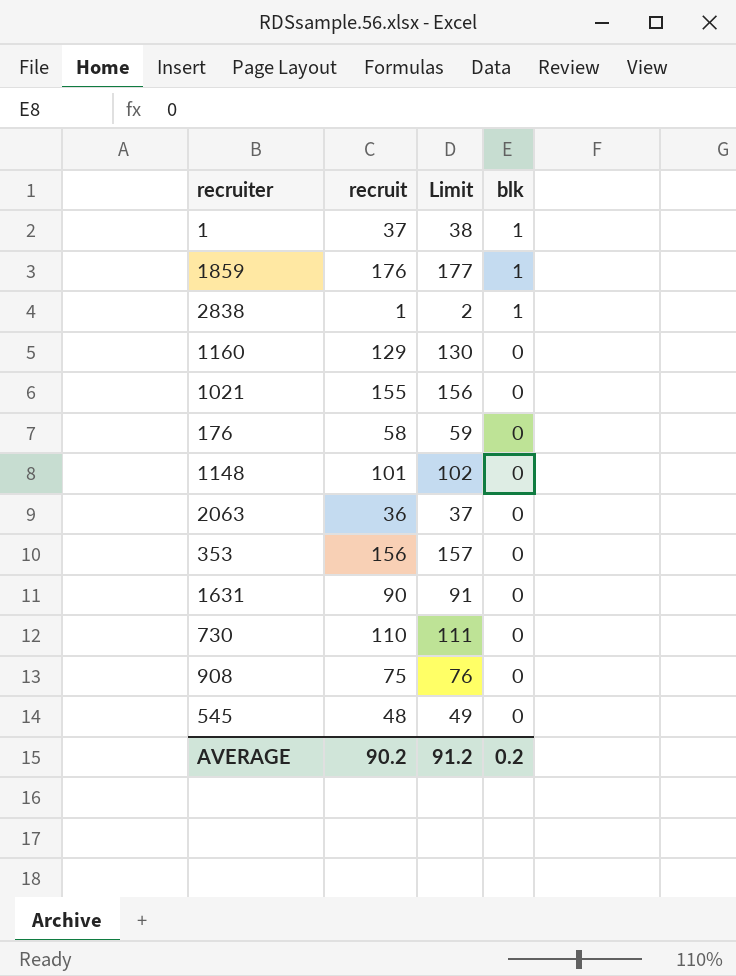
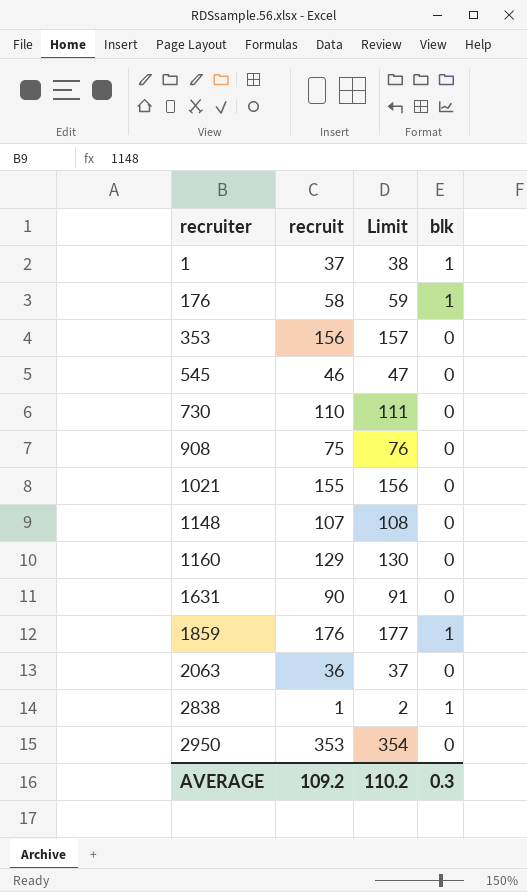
row order: blk descending -> recruiter ascending
176 | blk: 0 -> 1
545 | recruit: 48 -> 46
545 | Limit: 49 -> 47
1148 | recruit: 101 -> 107
1148 | Limit: 102 -> 108
row 2950: none -> 353 | 354 | 0
AVERAGE | recruit: 90.2 -> 109.2
AVERAGE | Limit: 91.2 -> 110.2
AVERAGE | blk: 0.2 -> 0.3

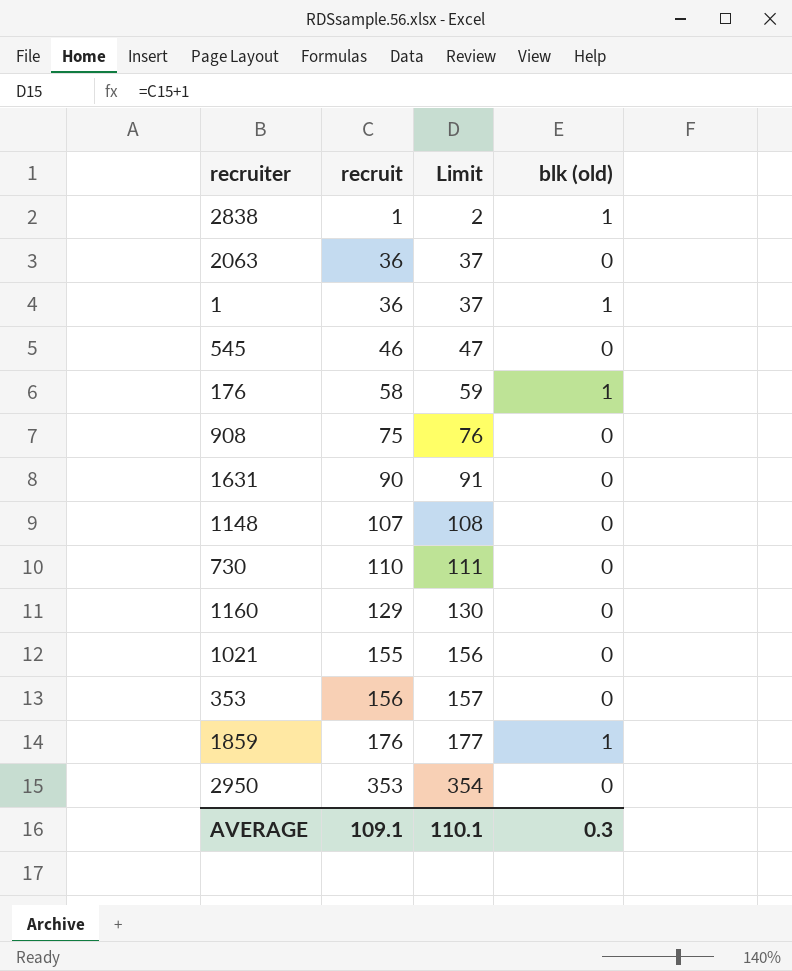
row order: recruiter ascending -> recruit ascending
column name: blk -> blk (old)
1 | recruit: 37 -> 36
1 | Limit: 38 -> 37
AVERAGE | recruit: 109.2 -> 109.1
AVERAGE | Limit: 110.2 -> 110.1

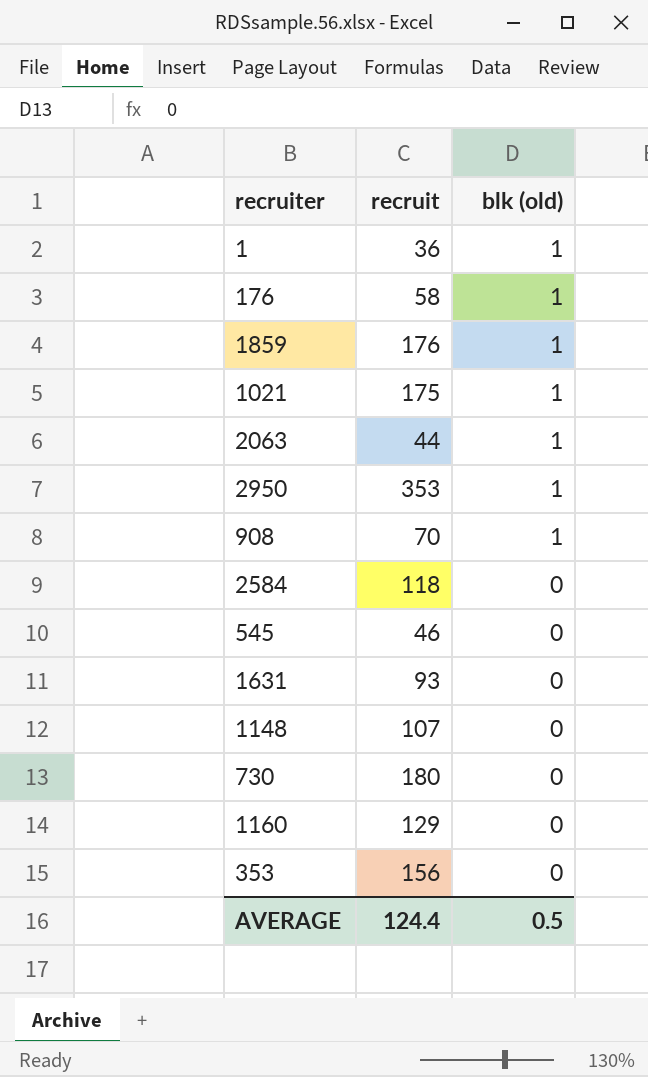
row order: recruit ascending -> blk (old) descending
column Limit | formula: [recruit] + 1 -> none
row 2838: 1 | 2 | 1 -> none
1021 | recruit: 155 -> 175
1021 | blk (old): 0 -> 1
2063 | recruit: 36 -> 44
2063 | blk (old): 0 -> 1
2950 | blk (old): 0 -> 1
908 | recruit: 75 -> 70
908 | blk (old): 0 -> 1
row 2584: none -> 118 | 0
1631 | recruit: 90 -> 93
730 | recruit: 110 -> 180
AVERAGE | recruit: 109.1 -> 124.4
AVERAGE | blk (old): 0.3 -> 0.5

